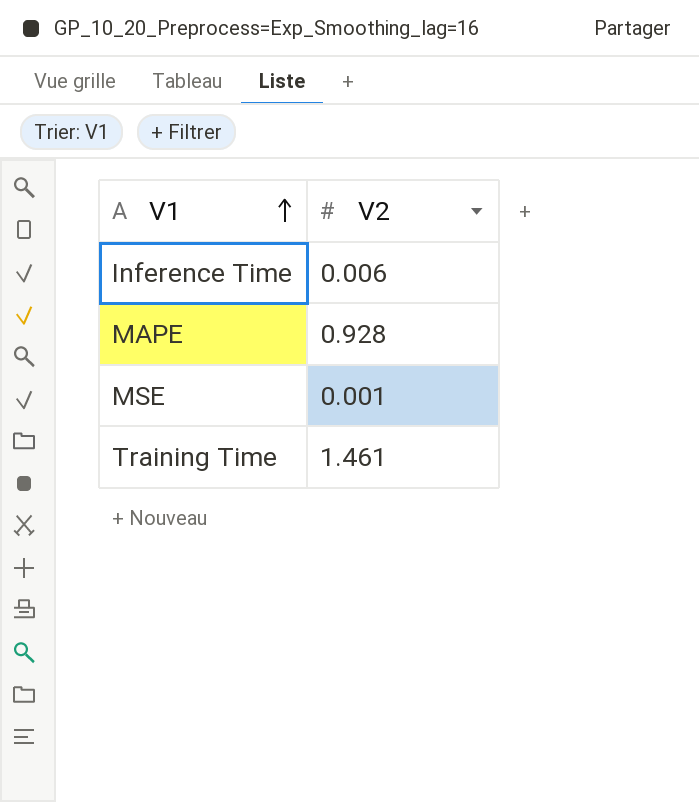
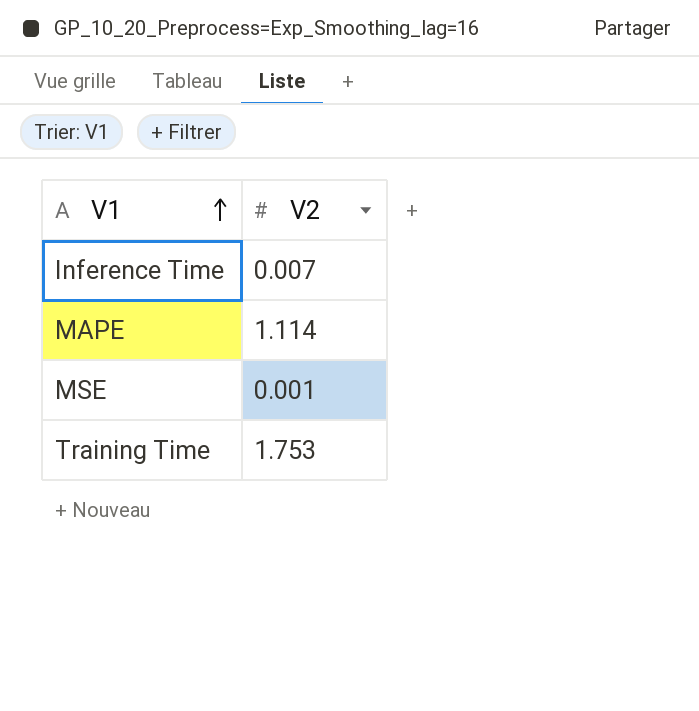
Inference Time | V2: 0.006 -> 0.007
MAPE | V2: 0.928 -> 1.114
Training Time | V2: 1.461 -> 1.753

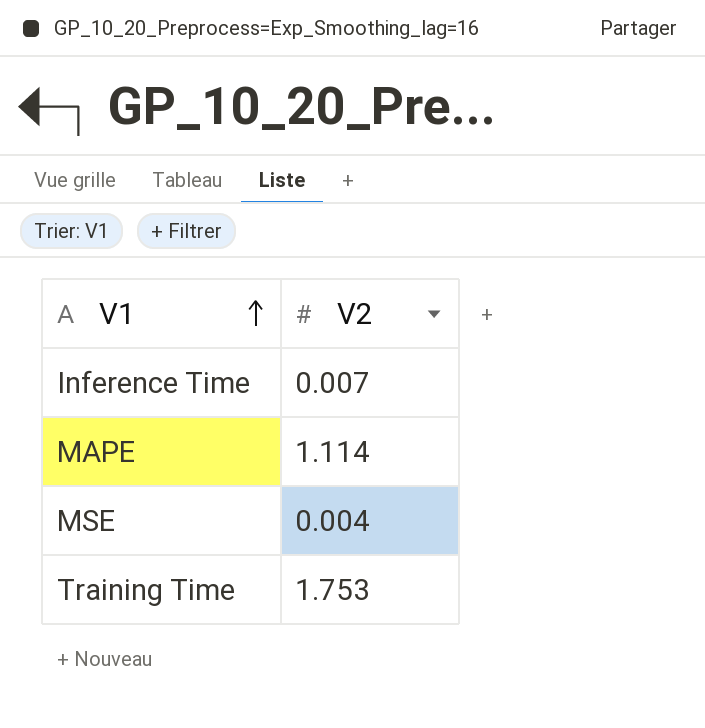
MSE | V2: 0.001 -> 0.004

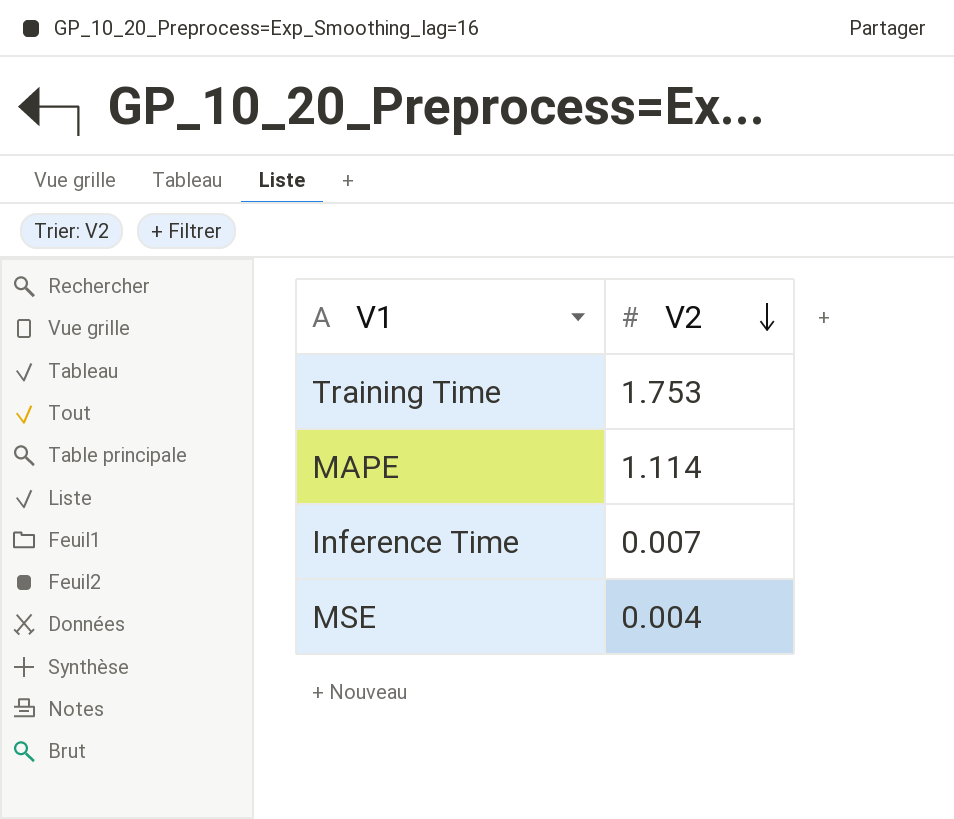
row order: V1 ascending -> V2 descending

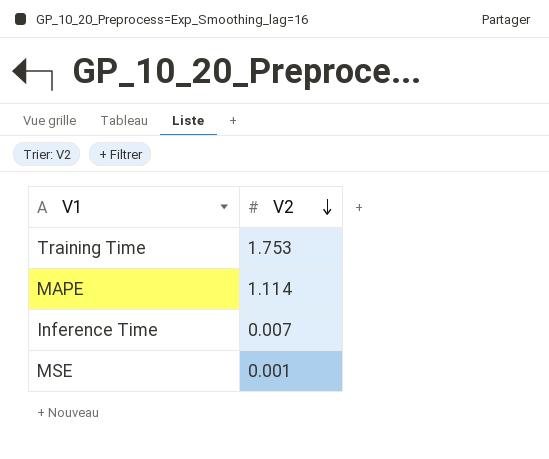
MSE | V2: 0.004 -> 0.001

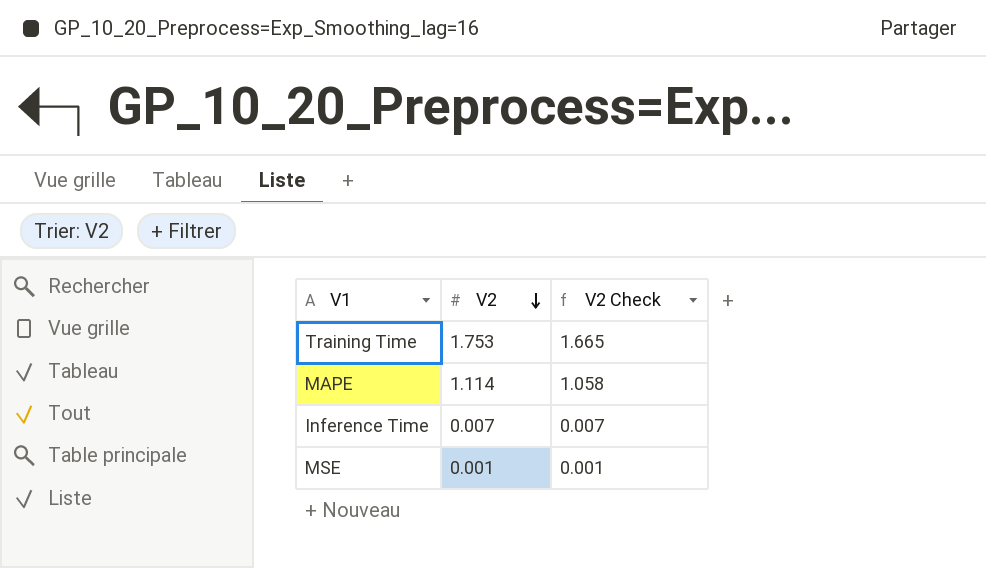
column V2 Check | formula: none -> [V2] * 0.95

